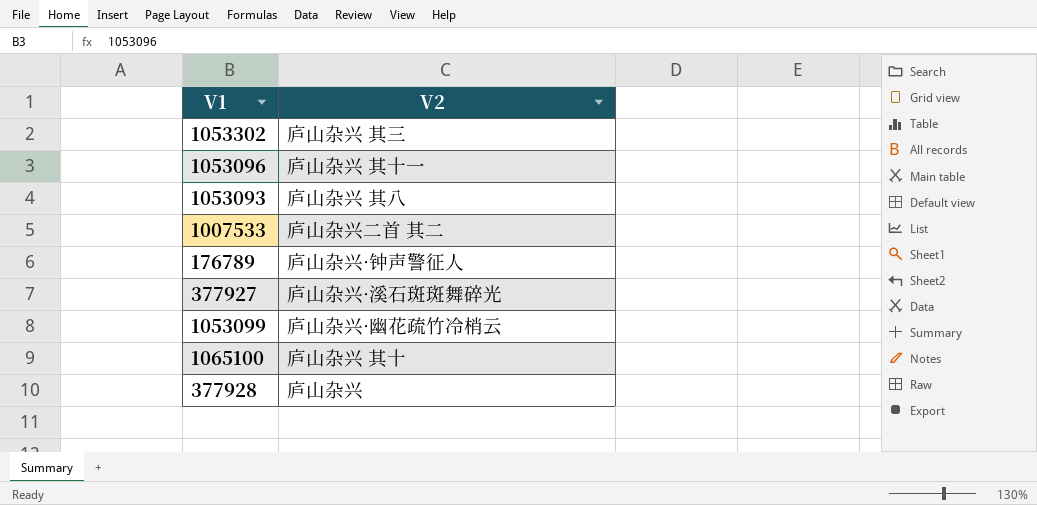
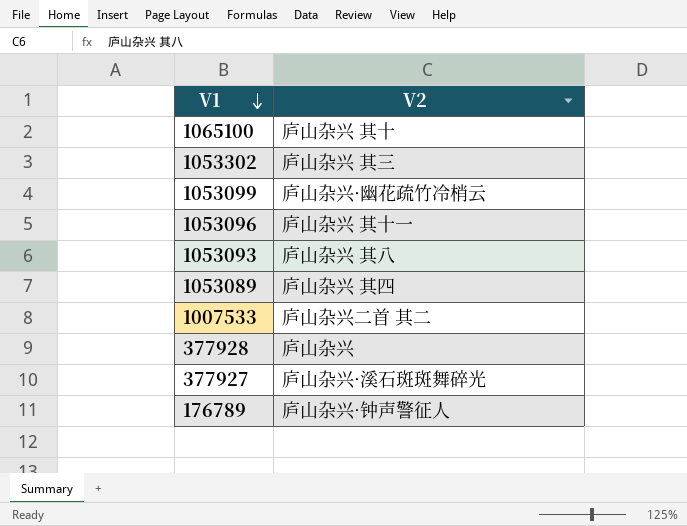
row order: none -> V1 descending
row 1053089: none -> 庐山杂兴 其四

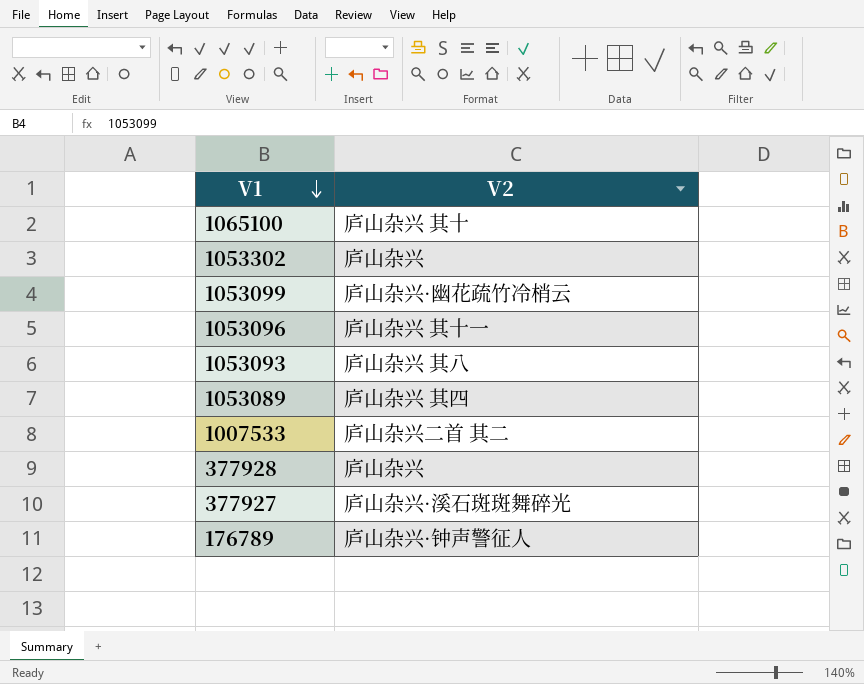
1053302 | V2: 庐山杂兴 其三 -> 庐山杂兴

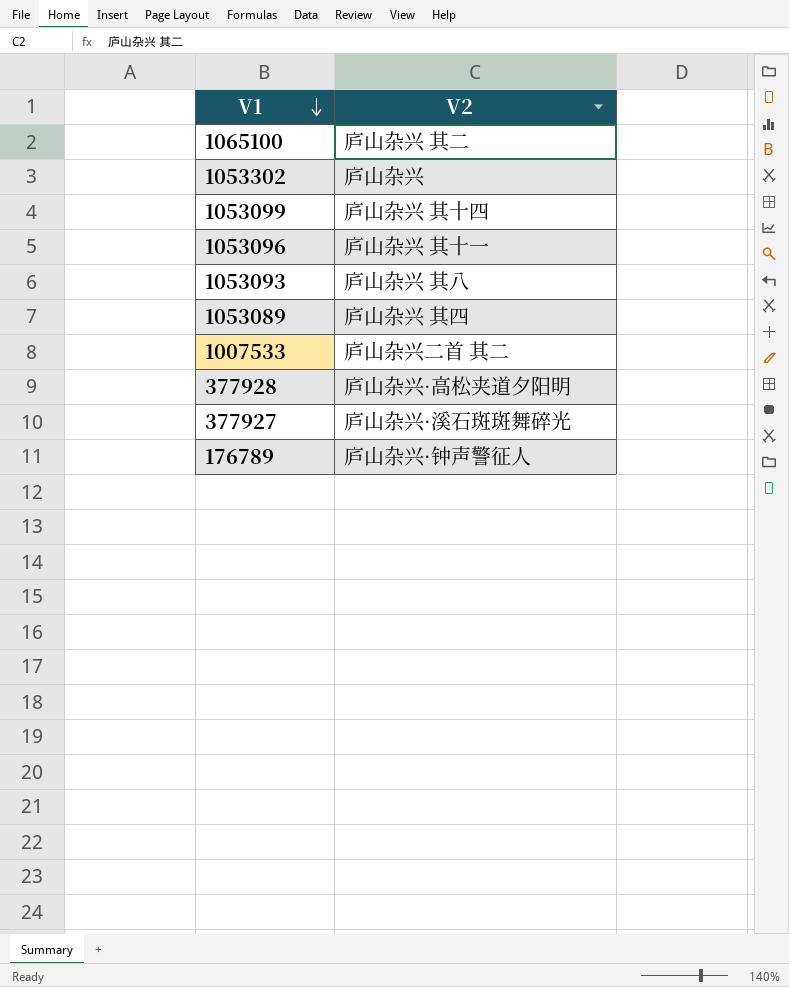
1065100 | V2: 庐山杂兴 其十 -> 庐山杂兴 其二
1053099 | V2: 庐山杂兴·幽花疏竹冷梢云 -> 庐山杂兴 其十四
377928 | V2: 庐山杂兴 -> 庐山杂兴·高松夹道夕阳明

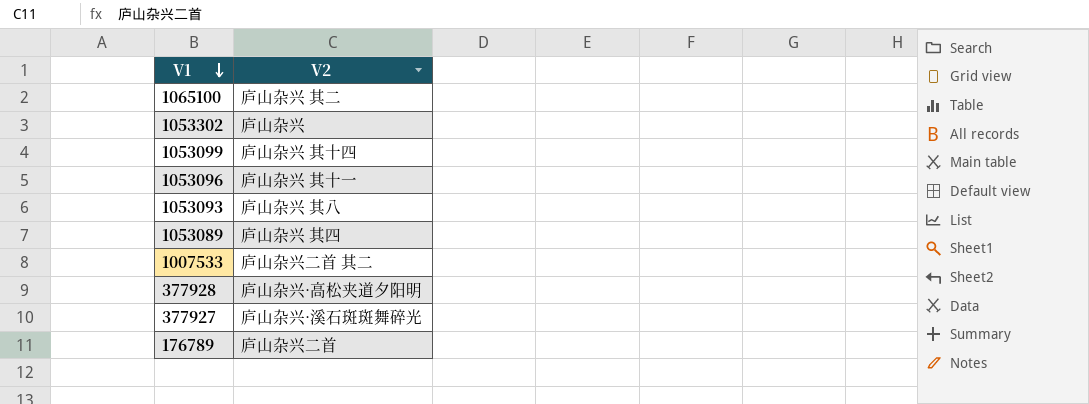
176789 | V2: 庐山杂兴·钟声警征人 -> 庐山杂兴二首

